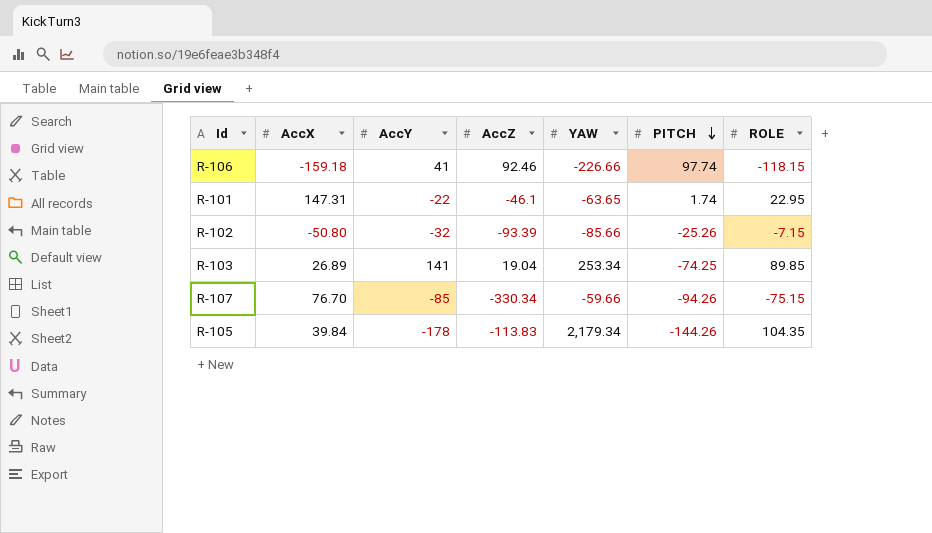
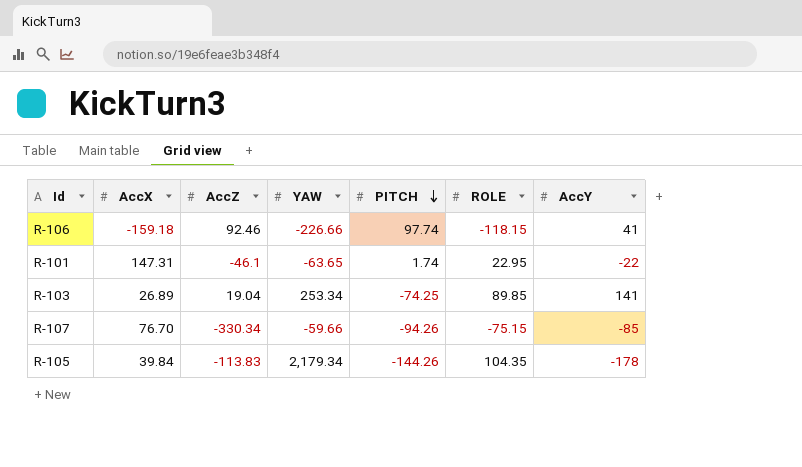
column AccY | position: 3 -> 7
row R-102: -50.80 | -32 | -93.39 | -85.66 | -25.26 | -7.15 -> none

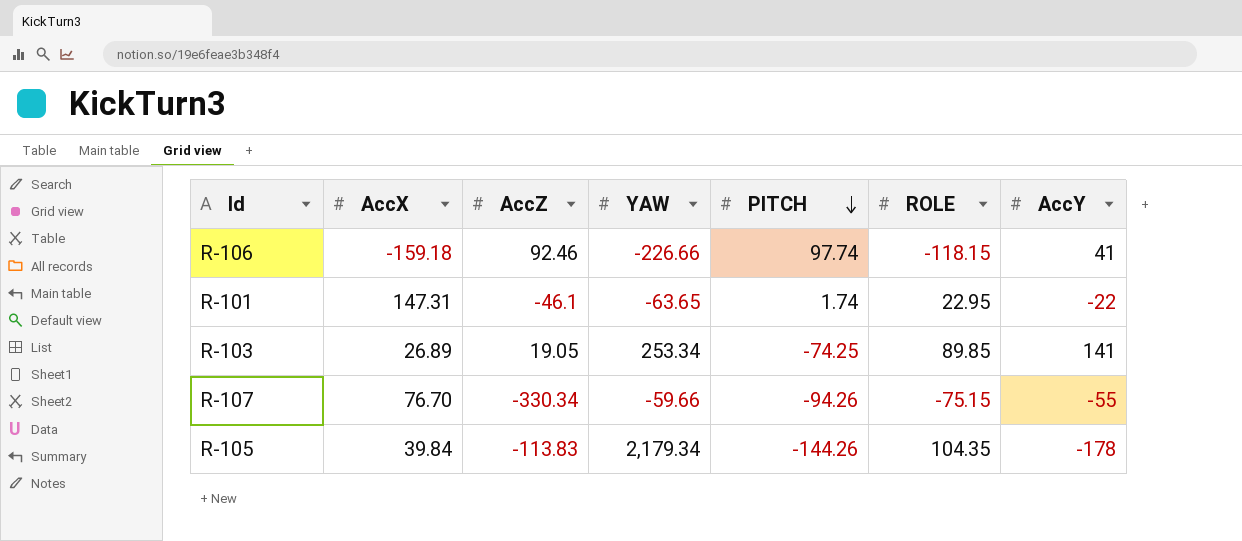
R-103 | AccZ: 19.04 -> 19.05
R-107 | AccY: -85 -> -55

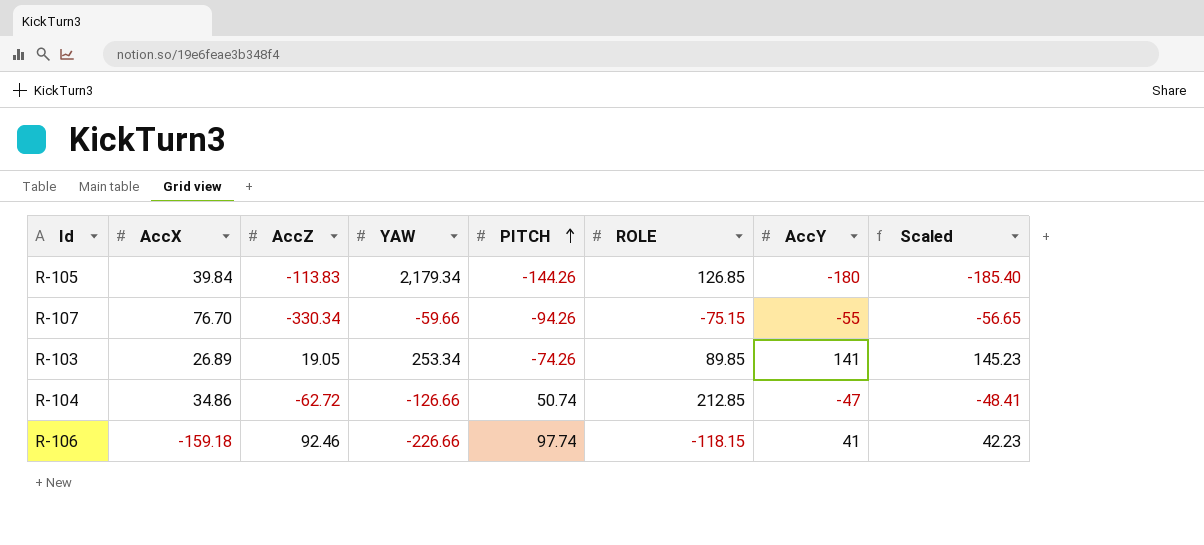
row order: PITCH descending -> PITCH ascending
column Scaled | formula: none -> [AccY] * 1.03
row R-101: 147.31 | -46.1 | -63.65 | 1.74 | 22.95 | -22 -> none
R-105 | ROLE: 104.35 -> 126.85
R-105 | AccY: -178 -> -180
R-103 | PITCH: -74.25 -> -74.26
row R-104: none -> 34.86 | -62.72 | -126.66 | 50.74 | 212.85 | -47 | -48.41

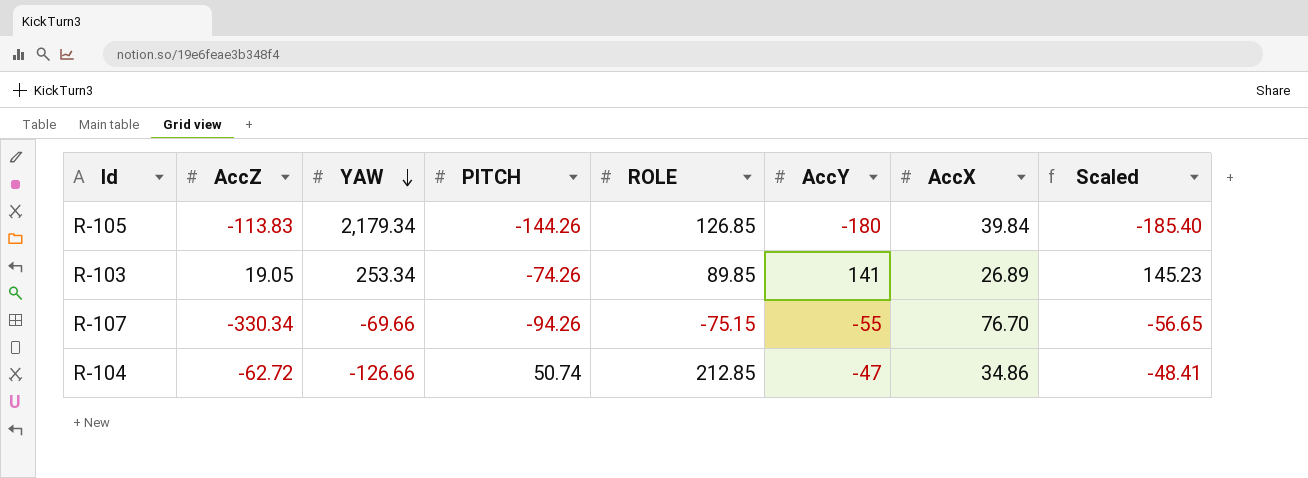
row order: PITCH ascending -> YAW descending
column AccX | position: 2 -> 7
row R-106: -159.18 | 92.46 | -226.66 | 97.74 | -118.15 | 41 | 42.23 -> none
R-107 | YAW: -59.66 -> -69.66

